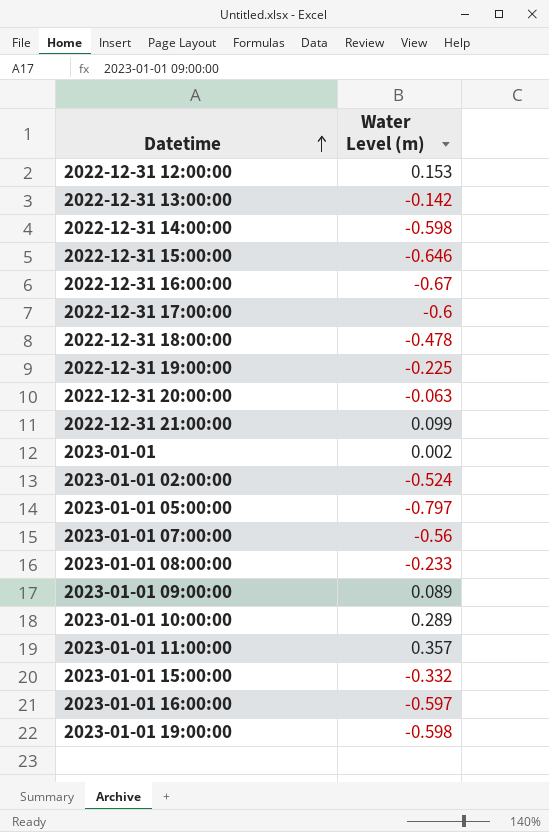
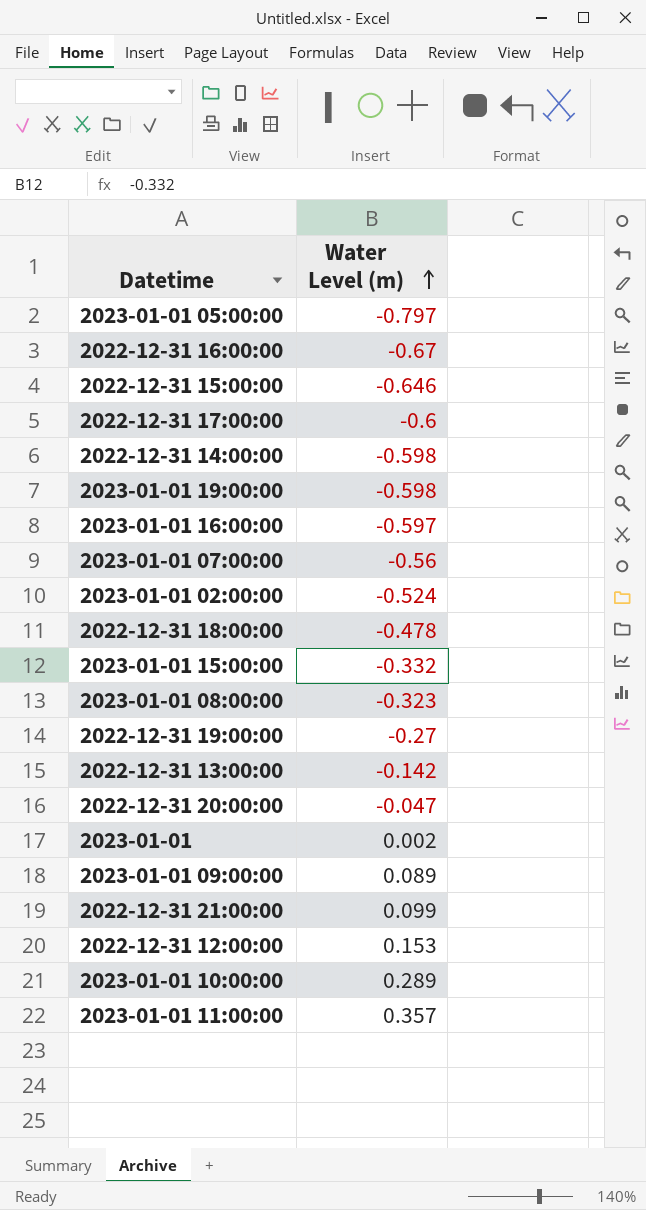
row order: Datetime ascending -> Water Level (m) ascending
2023-01-01 08:00:00 | Water Level (m): -0.233 -> -0.323
2022-12-31 19:00:00 | Water Level (m): -0.225 -> -0.27
2022-12-31 20:00:00 | Water Level (m): -0.063 -> -0.047

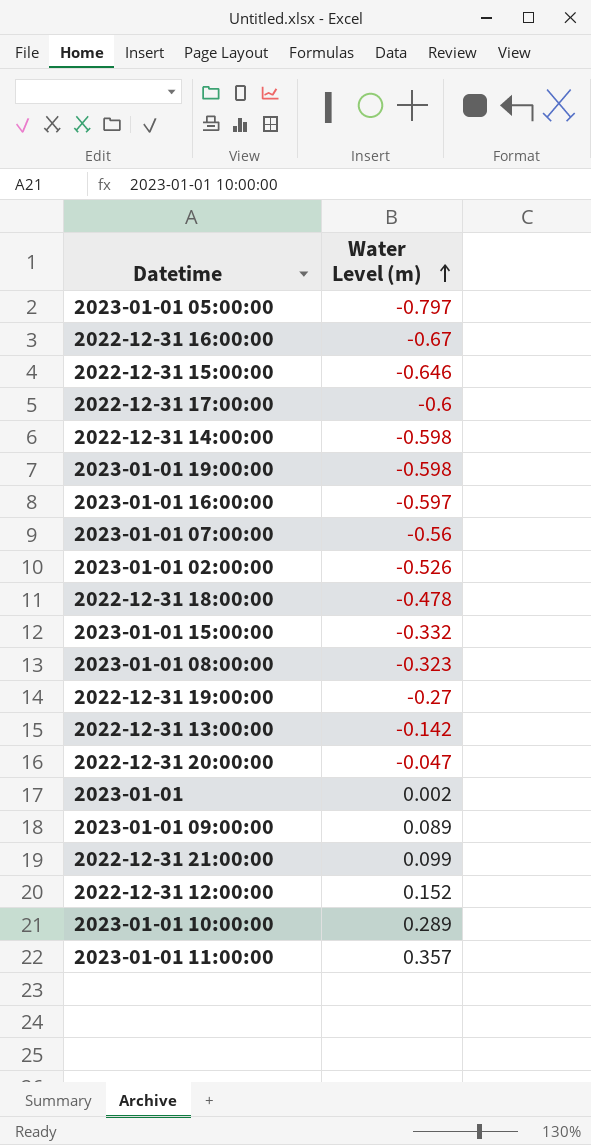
2023-01-01 02:00:00 | Water Level (m): -0.524 -> -0.526
2022-12-31 12:00:00 | Water Level (m): 0.153 -> 0.152

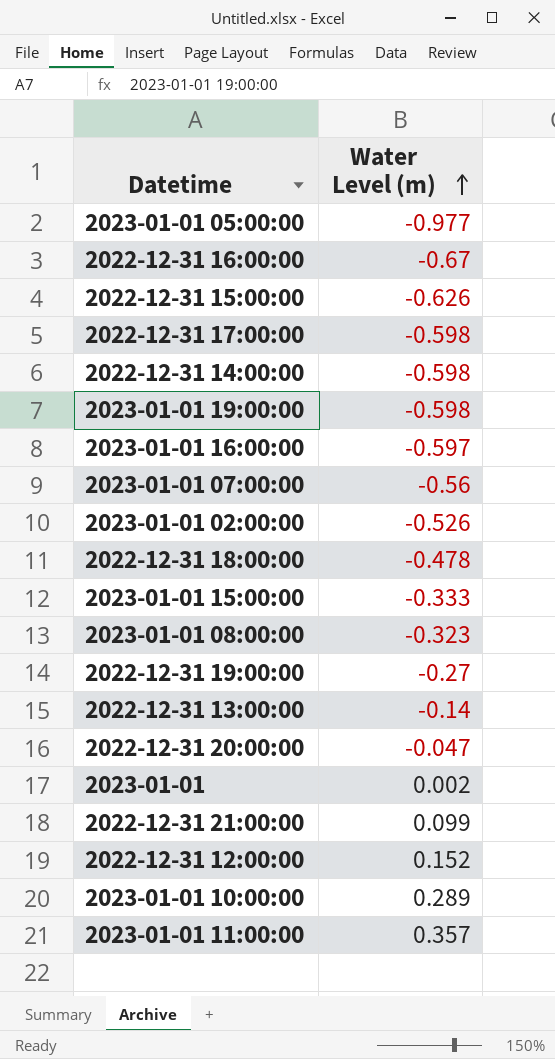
row 2023-01-01 09:00:00: 0.089 -> none
2023-01-01 05:00:00 | Water Level (m): -0.797 -> -0.977
2022-12-31 15:00:00 | Water Level (m): -0.646 -> -0.626
2022-12-31 17:00:00 | Water Level (m): -0.6 -> -0.598
2023-01-01 15:00:00 | Water Level (m): -0.332 -> -0.333
2022-12-31 13:00:00 | Water Level (m): -0.142 -> -0.14

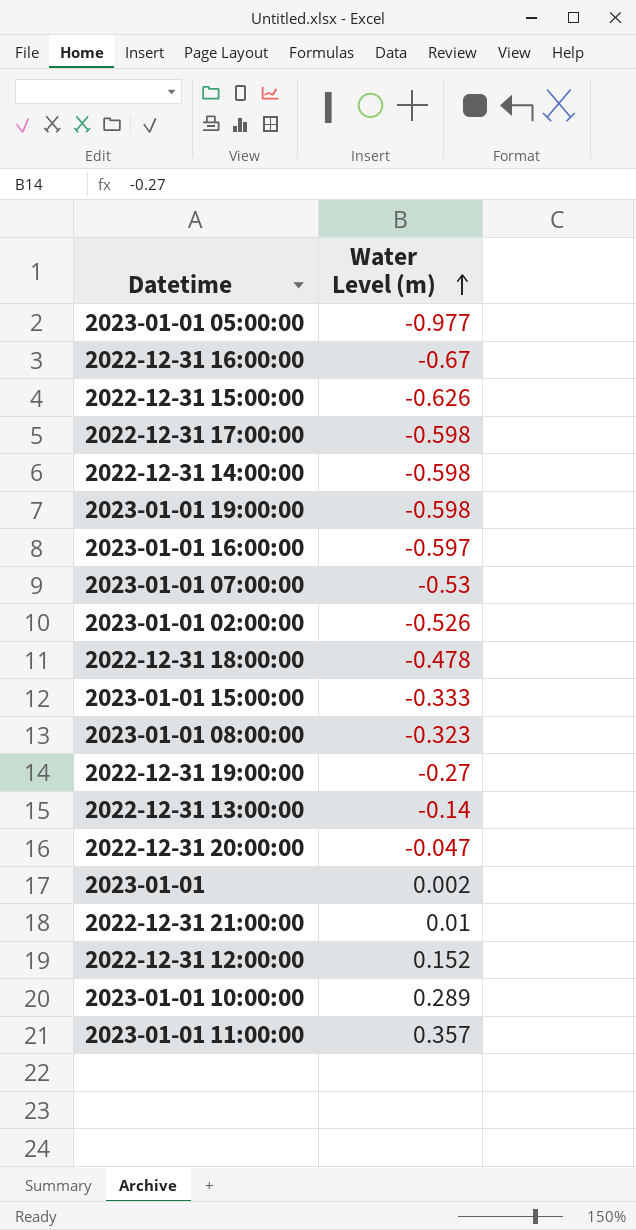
2023-01-01 07:00:00 | Water Level (m): -0.56 -> -0.53
2022-12-31 21:00:00 | Water Level (m): 0.099 -> 0.01

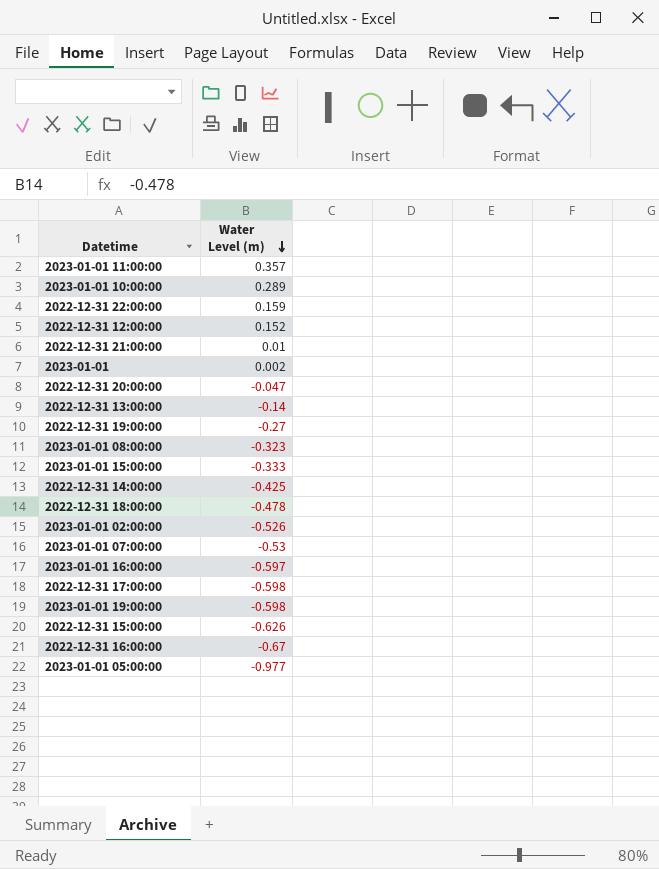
row order: Water Level (m) ascending -> Water Level (m) descending
row 2022-12-31 22:00:00: none -> 0.159
2022-12-31 14:00:00 | Water Level (m): -0.598 -> -0.425

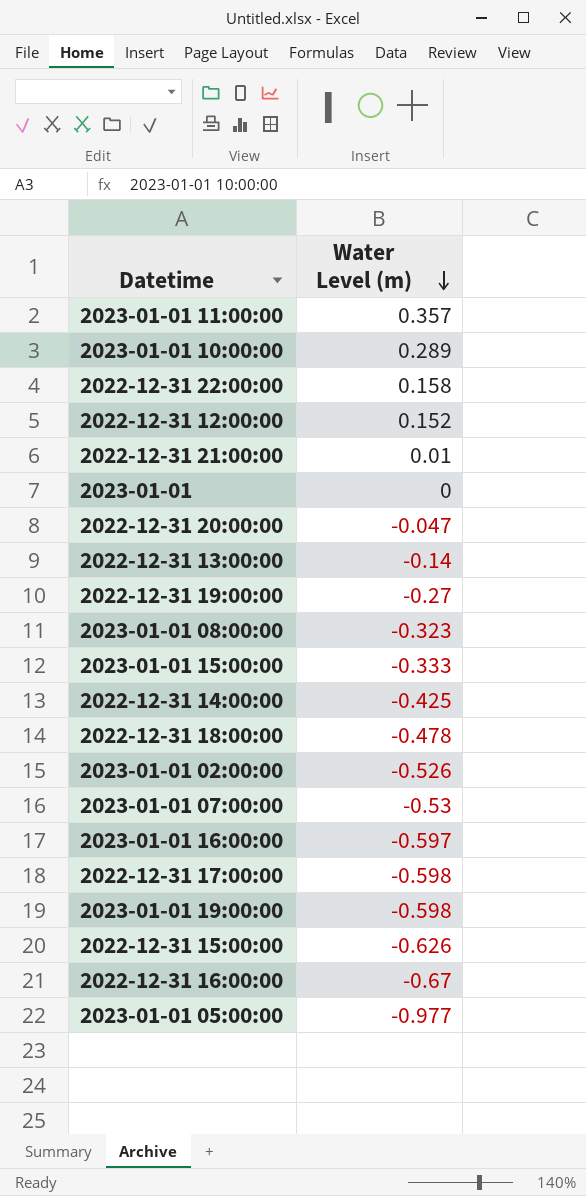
2022-12-31 22:00:00 | Water Level (m): 0.159 -> 0.158
2023-01-01 | Water Level (m): 0.002 -> 0

